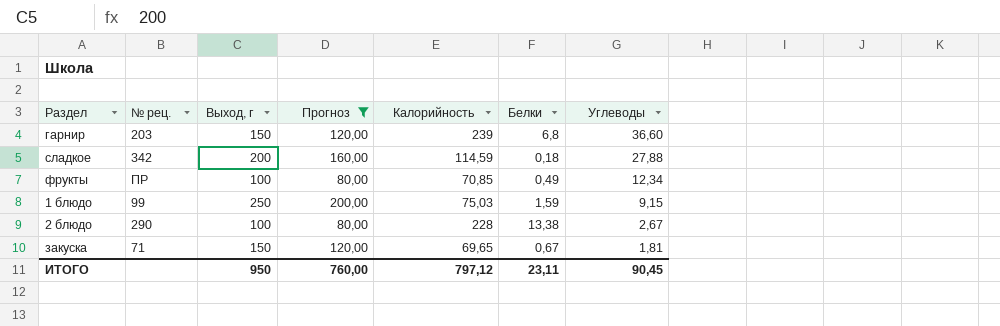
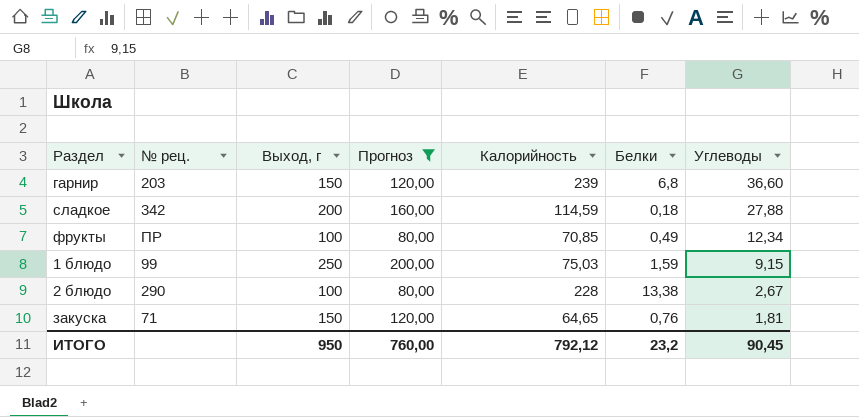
закуска | Калорийность: 69,65 -> 64,65
закуска | Белки: 0,67 -> 0,76
ИТОГО | Калорийность: 797,12 -> 792,12
ИТОГО | Белки: 23,11 -> 23,2

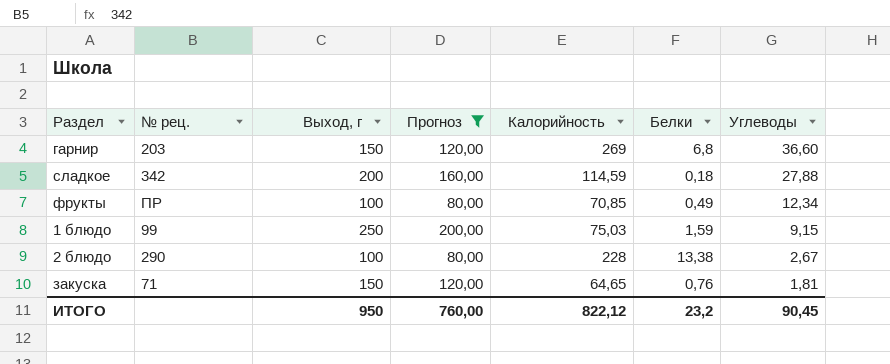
гарнир | Калорийность: 239 -> 269
ИТОГО | Калорийность: 792,12 -> 822,12

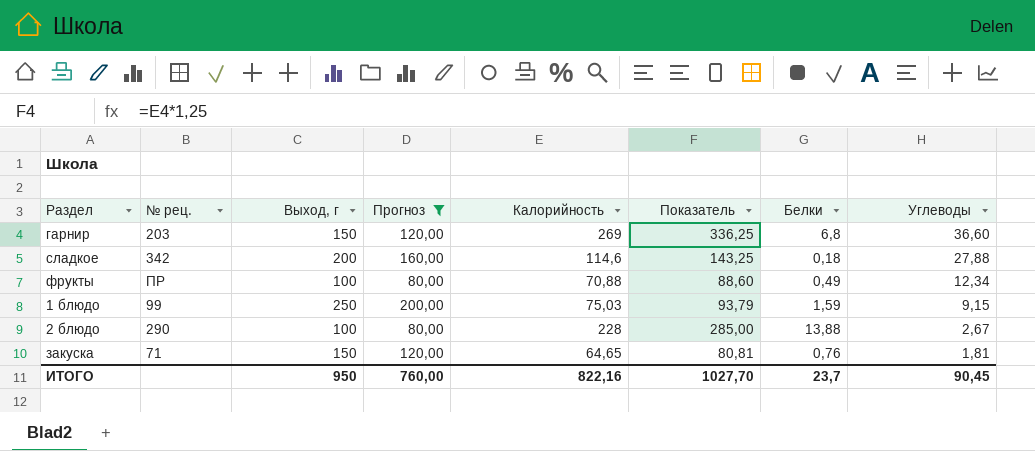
column Показатель | formula: none -> [Калорийность] * 1,25
сладкое | Калорийность: 114,59 -> 114,6
фрукты | Калорийность: 70,85 -> 70,88
2 блюдо | Белки: 13,38 -> 13,88
ИТОГО | Калорийность: 822,12 -> 822,16
ИТОГО | Белки: 23,2 -> 23,7

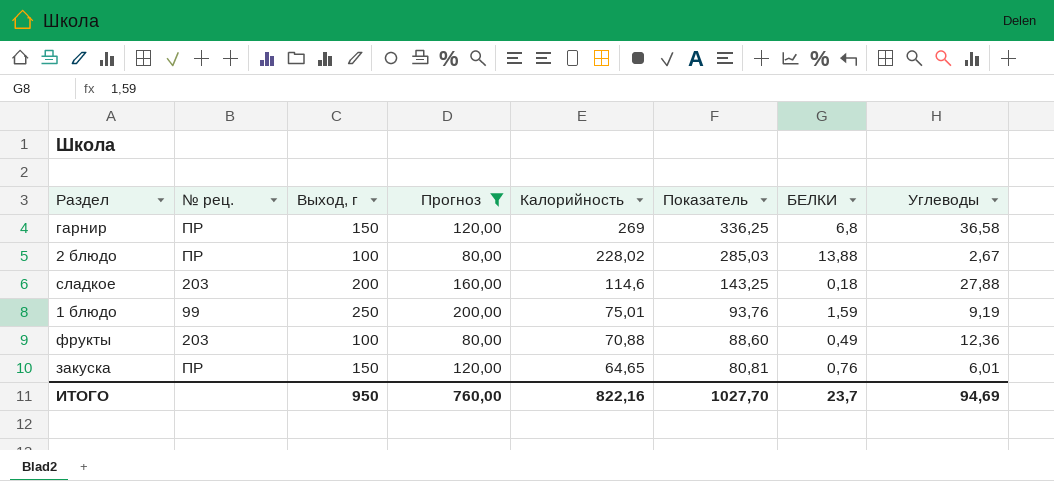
row order: Углеводы descending -> Калорийность descending
column name: Белки -> БЕЛКИ
гарнир | № рец.: 203 -> ПР
гарнир | Углеводы: 36,60 -> 36,58
2 блюдо | № рец.: 290 -> ПР
2 блюдо | Калорийность: 228 -> 228,02
2 блюдо | Показатель: 285,00 -> 285,03
сладкое | № рец.: 342 -> 203
1 блюдо | Калорийность: 75,03 -> 75,01
1 блюдо | Показатель: 93,79 -> 93,76
1 блюдо | Углеводы: 9,15 -> 9,19
фрукты | № рец.: ПР -> 203
фрукты | Углеводы: 12,34 -> 12,36
закуска | № рец.: 71 -> ПР
закуска | Углеводы: 1,81 -> 6,01
ИТОГО | Углеводы: 90,45 -> 94,69

